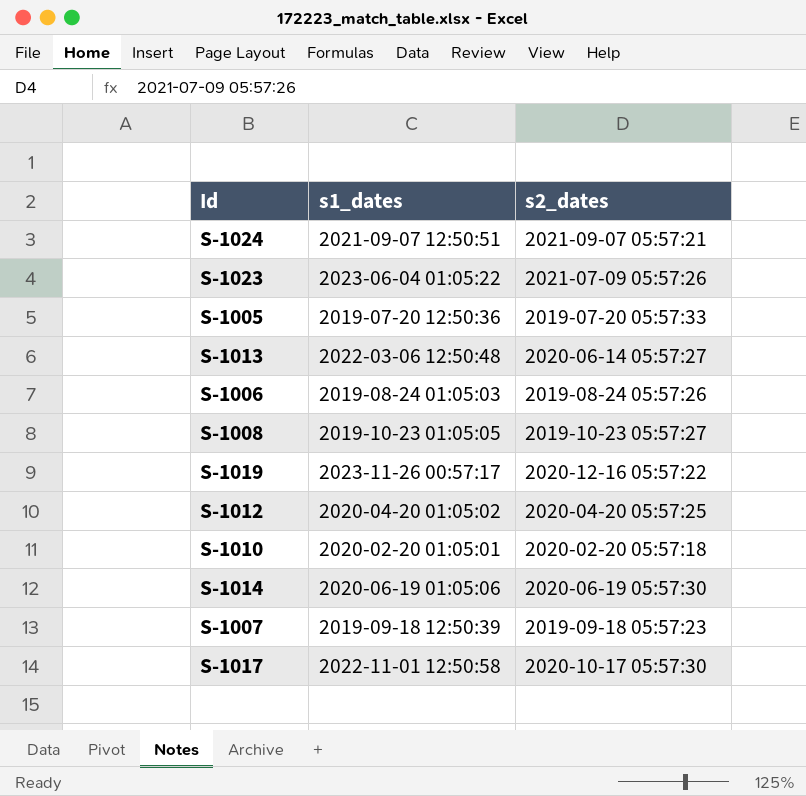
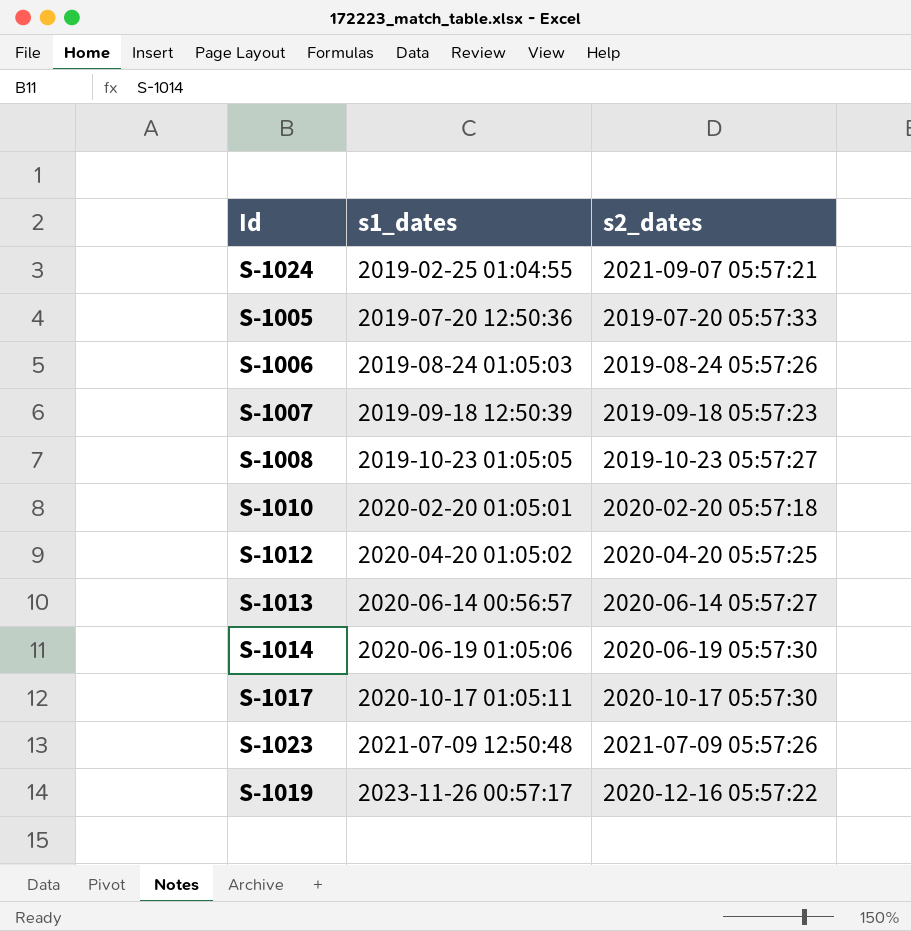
row order: none -> s1_dates ascending
S-1024 | s1_dates: 2021-09-07 12:50:51 -> 2019-02-25 01:04:55
S-1013 | s1_dates: 2022-03-06 12:50:48 -> 2020-06-14 00:56:57
S-1017 | s1_dates: 2022-11-01 12:50:58 -> 2020-10-17 01:05:11
S-1023 | s1_dates: 2023-06-04 01:05:22 -> 2021-07-09 12:50:48

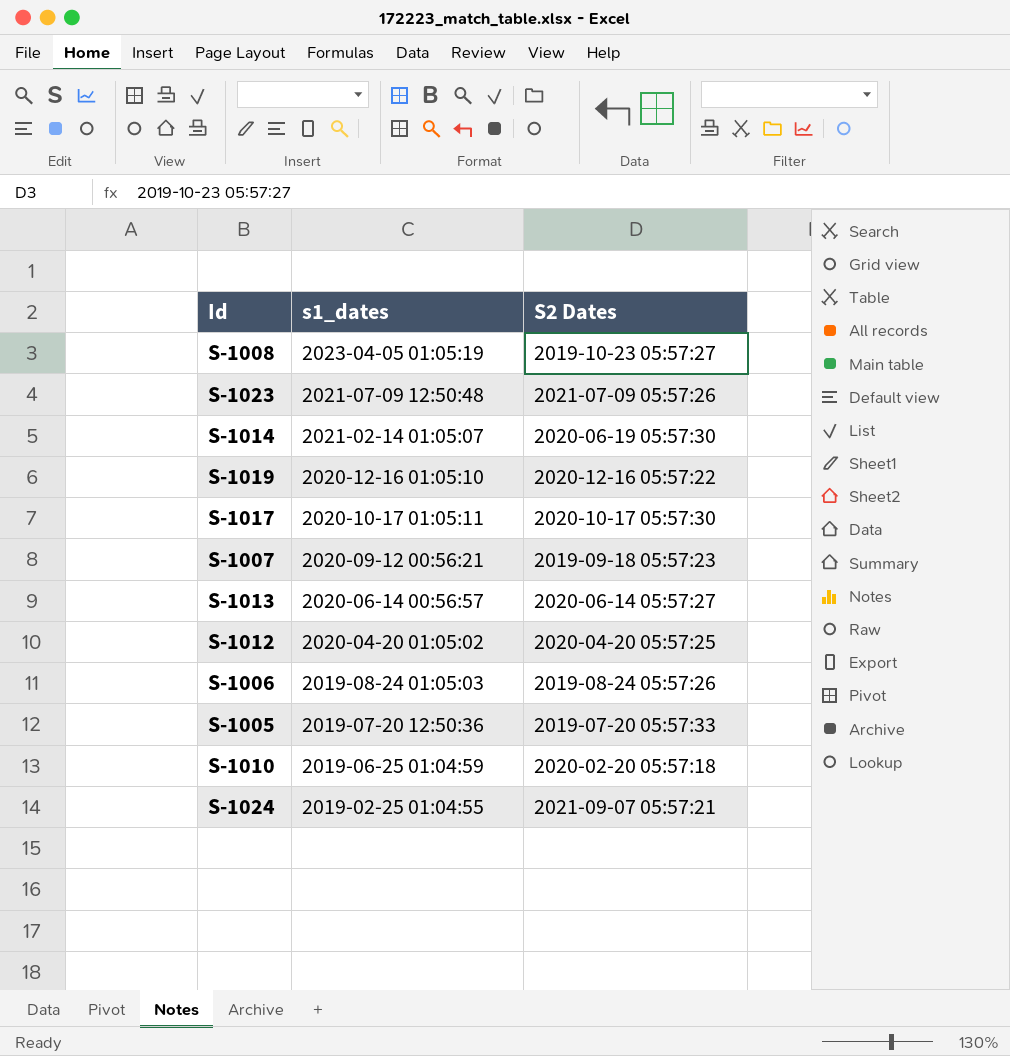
row order: s1_dates ascending -> s1_dates descending
column name: s2_dates -> S2 Dates
S-1008 | s1_dates: 2019-10-23 01:05:05 -> 2023-04-05 01:05:19
S-1014 | s1_dates: 2020-06-19 01:05:06 -> 2021-02-14 01:05:07
S-1019 | s1_dates: 2023-11-26 00:57:17 -> 2020-12-16 01:05:10
S-1007 | s1_dates: 2019-09-18 12:50:39 -> 2020-09-12 00:56:21
S-1010 | s1_dates: 2020-02-20 01:05:01 -> 2019-06-25 01:04:59

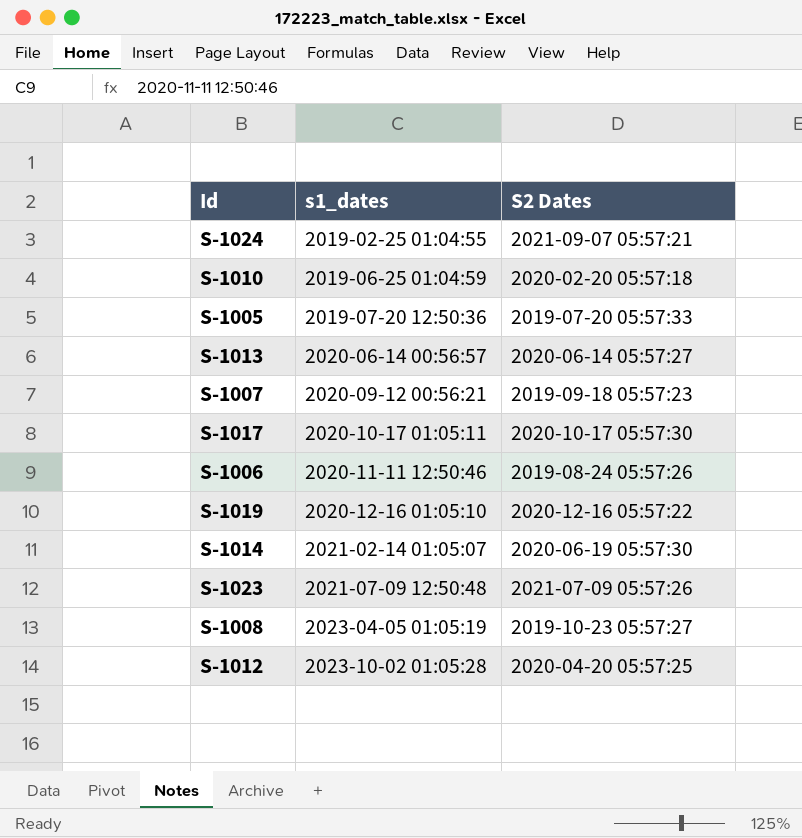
row order: s1_dates descending -> s1_dates ascending
S-1006 | s1_dates: 2019-08-24 01:05:03 -> 2020-11-11 12:50:46
S-1012 | s1_dates: 2020-04-20 01:05:02 -> 2023-10-02 01:05:28

